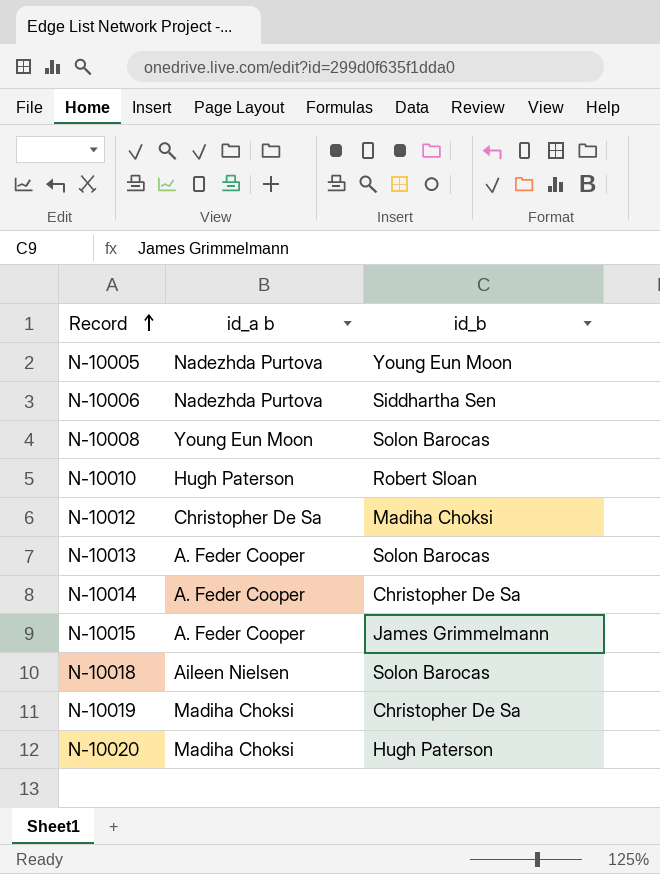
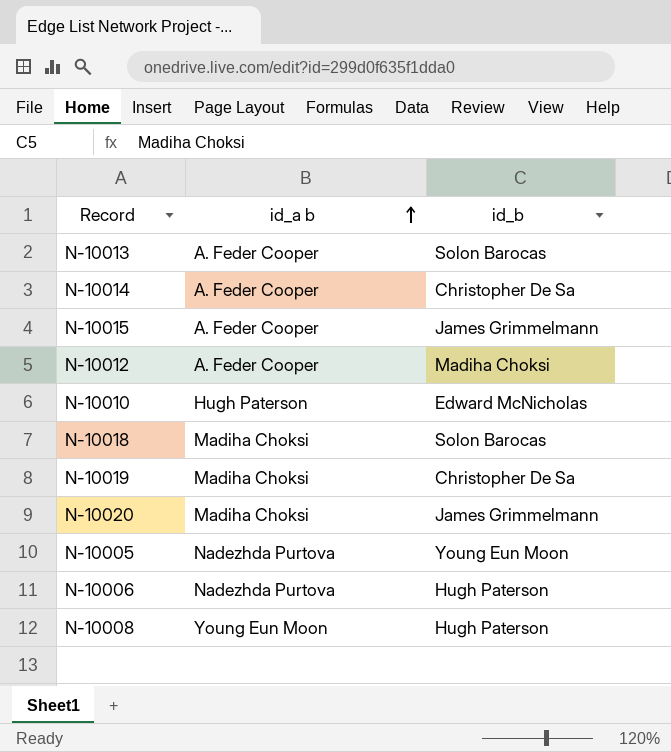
row order: Record ascending -> id_a b ascending
N-10012 | id_a b: Christopher De Sa -> A. Feder Cooper
N-10010 | id_b: Robert Sloan -> Edward McNicholas
N-10018 | id_a b: Aileen Nielsen -> Madiha Choksi
N-10020 | id_b: Hugh Paterson -> James Grimmelmann
N-10006 | id_b: Siddhartha Sen -> Hugh Paterson
N-10008 | id_b: Solon Barocas -> Hugh Paterson

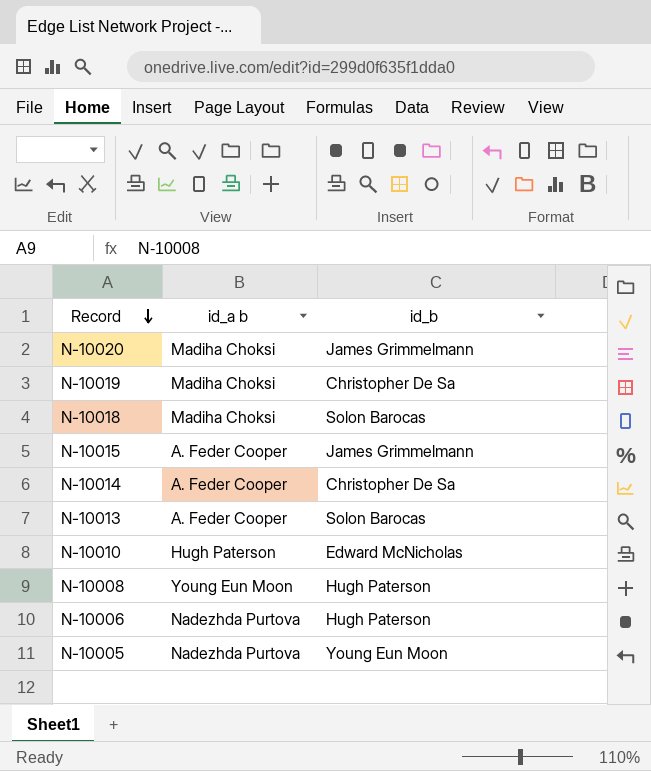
row order: id_a b ascending -> Record descending
row N-10012: A. Feder Cooper | Madiha Choksi -> none

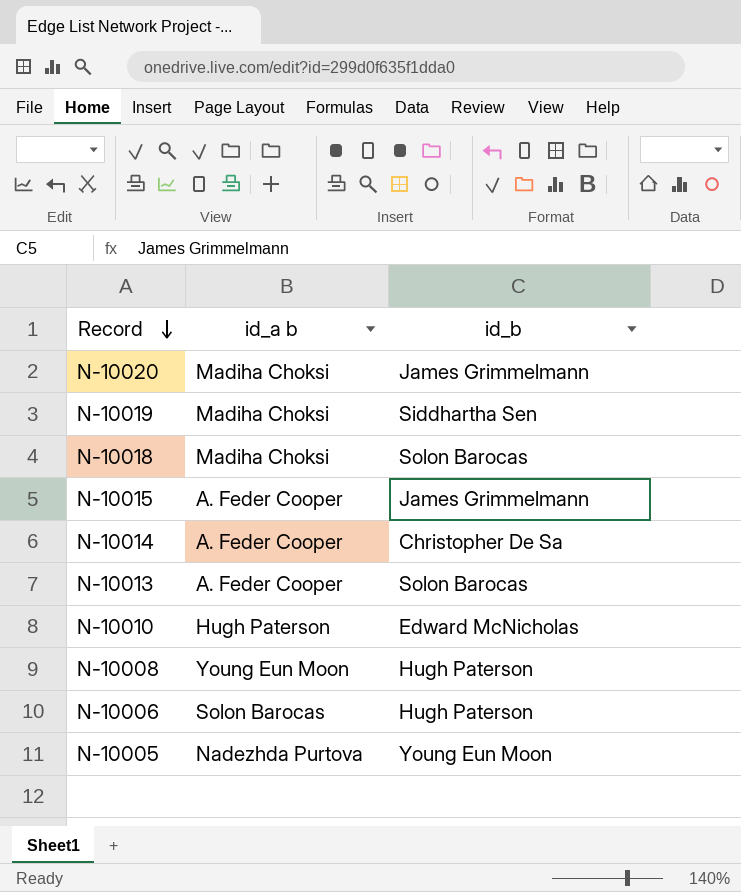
N-10019 | id_b: Christopher De Sa -> Siddhartha Sen
N-10006 | id_a b: Nadezhda Purtova -> Solon Barocas

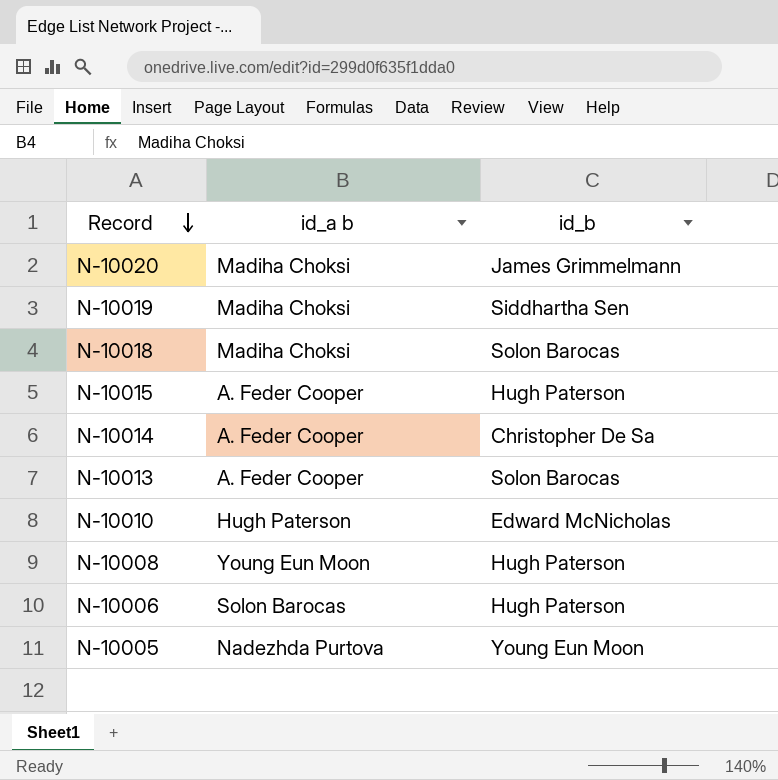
N-10015 | id_b: James Grimmelmann -> Hugh Paterson

